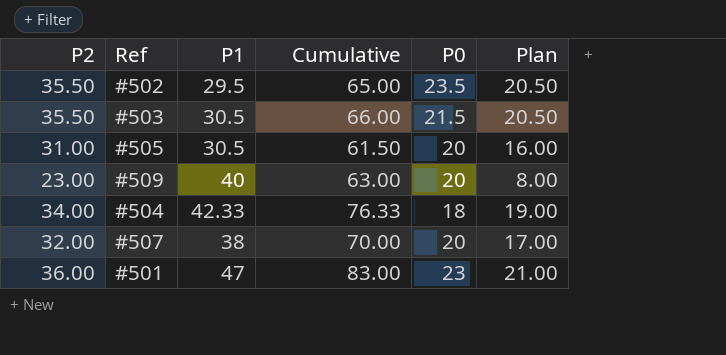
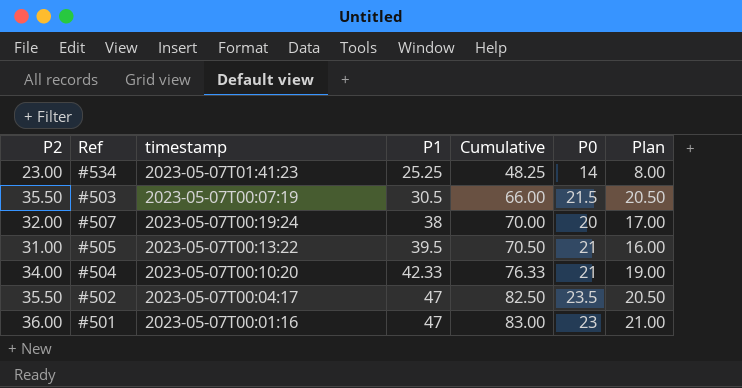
row order: none -> P1 ascending
column timestamp | position: none -> 3
row #509: 23.00 | 40 | 63.00 | 20 | 8.00 -> none
row #534: none -> 23.00 | 2023-05-07T01:41:23 | 25.25 | 48.25 | 14 | 8.00
#505 | P1: 30.5 -> 39.5
#505 | Cumulative: 61.50 -> 70.50
#505 | P0: 20 -> 21
#504 | P0: 18 -> 21
#502 | P1: 29.5 -> 47
#502 | Cumulative: 65.00 -> 82.50

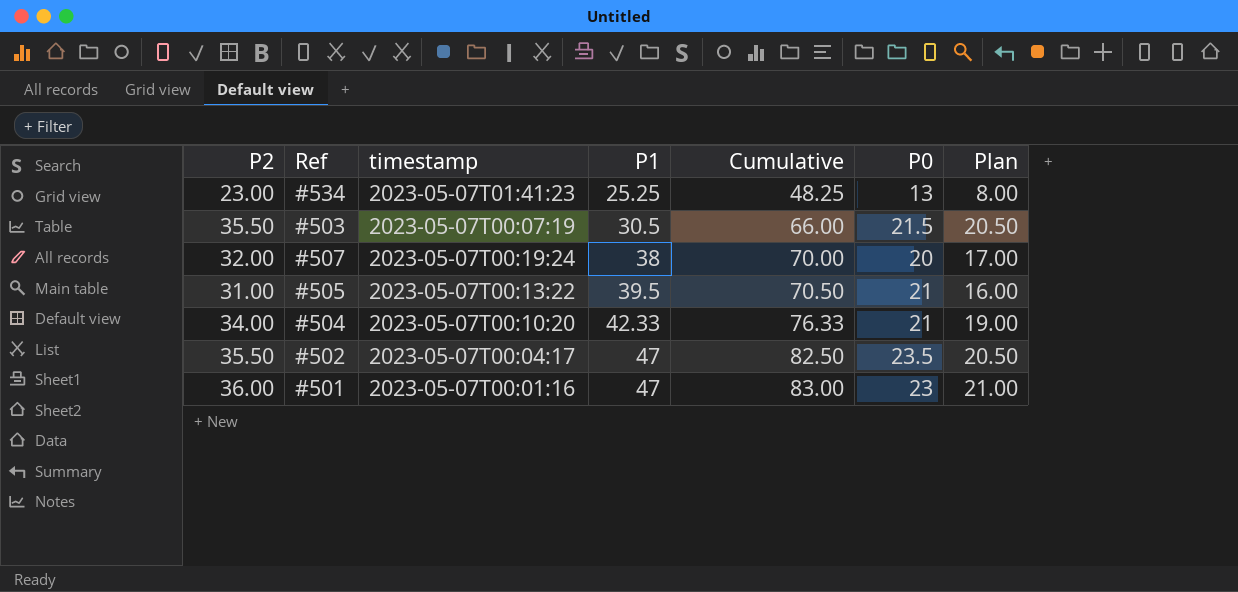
#534 | P0: 14 -> 13

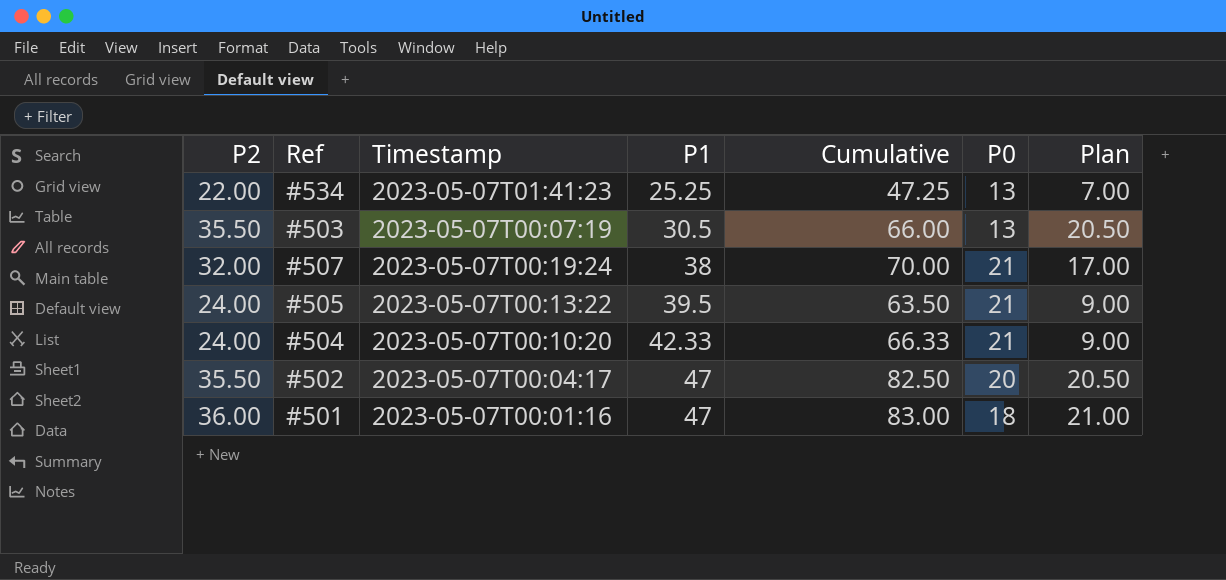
column name: timestamp -> Timestamp
#534 | P2: 23.00 -> 22.00
#534 | Cumulative: 48.25 -> 47.25
#534 | Plan: 8.00 -> 7.00
#503 | P0: 21.5 -> 13
#507 | P0: 20 -> 21
#505 | P2: 31.00 -> 24.00
#505 | Cumulative: 70.50 -> 63.50
#505 | Plan: 16.00 -> 9.00
#504 | P2: 34.00 -> 24.00
#504 | Cumulative: 76.33 -> 66.33
#504 | Plan: 19.00 -> 9.00
#502 | P0: 23.5 -> 20
#501 | P0: 23 -> 18

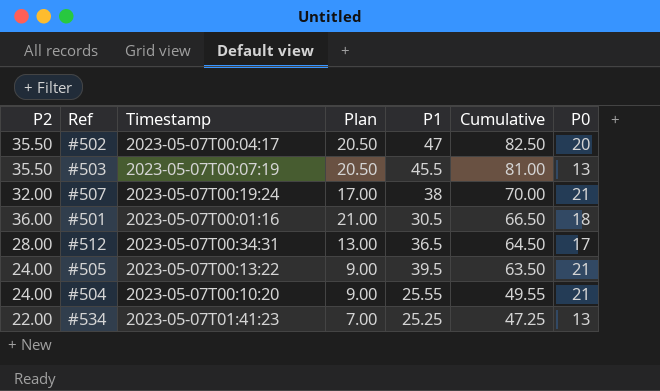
row order: P1 ascending -> Cumulative descending
column Plan | position: 7 -> 4
#503 | P1: 30.5 -> 45.5
#503 | Cumulative: 66.00 -> 81.00
#501 | P1: 47 -> 30.5
#501 | Cumulative: 83.00 -> 66.50
row #512: none -> 28.00 | 2023-05-07T00:34:31 | 13.00 | 36.5 | 64.50 | 17
#504 | P1: 42.33 -> 25.55
#504 | Cumulative: 66.33 -> 49.55

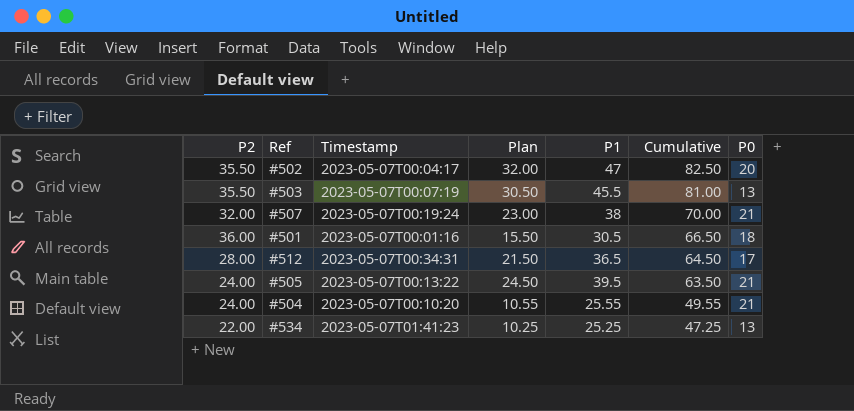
column Plan | formula: [P2] - 15 -> [P1] - 15

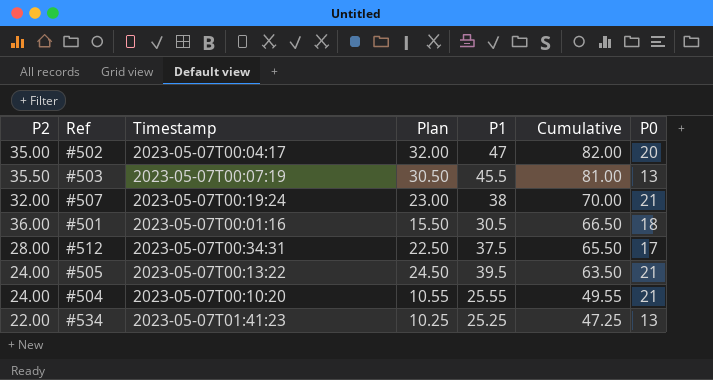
#502 | P2: 35.50 -> 35.00
#502 | Cumulative: 82.50 -> 82.00
#512 | Plan: 21.50 -> 22.50
#512 | P1: 36.5 -> 37.5
#512 | Cumulative: 64.50 -> 65.50

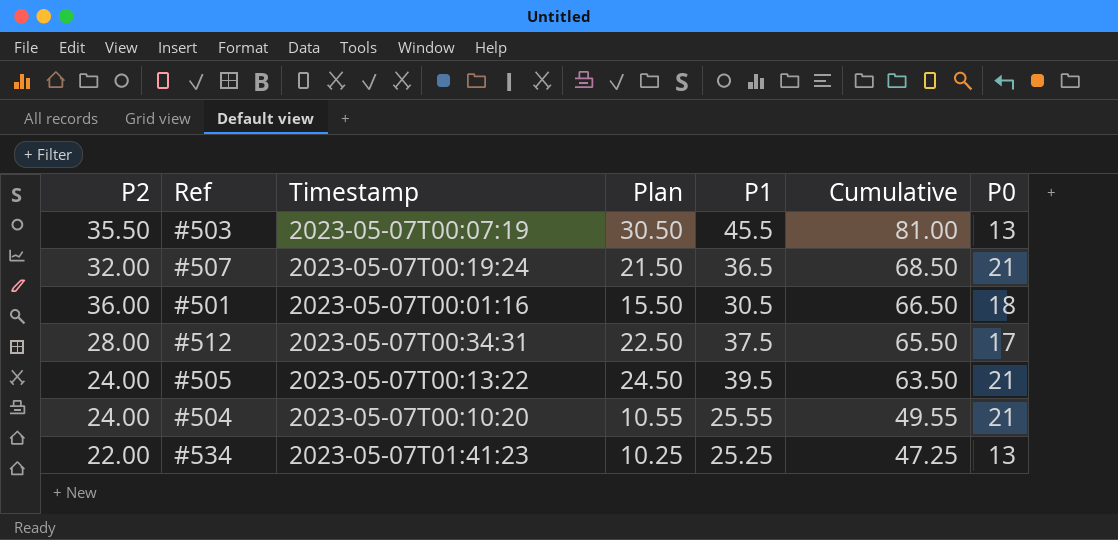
row #502: 35.00 | 2023-05-07T00:04:17 | 32.00 | 47 | 82.00 | 20 -> none
#507 | Plan: 23.00 -> 21.50
#507 | P1: 38 -> 36.5
#507 | Cumulative: 70.00 -> 68.50

